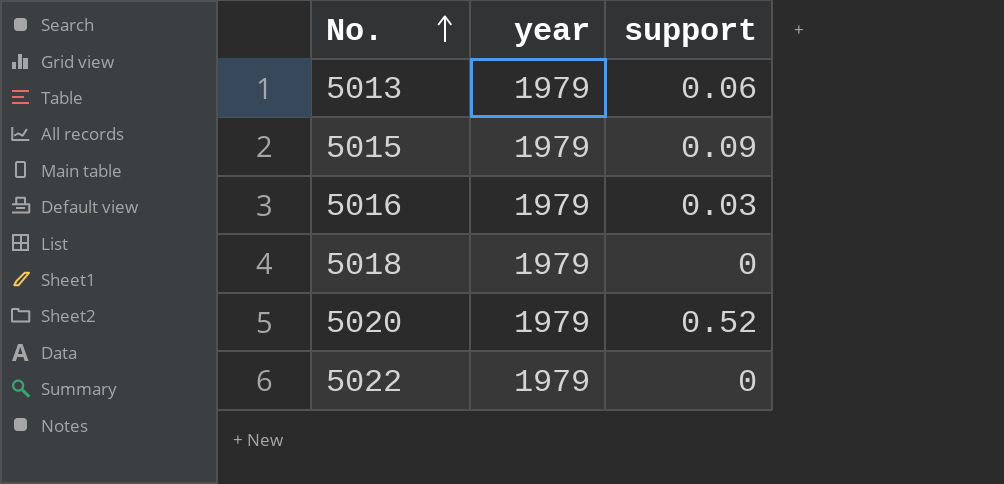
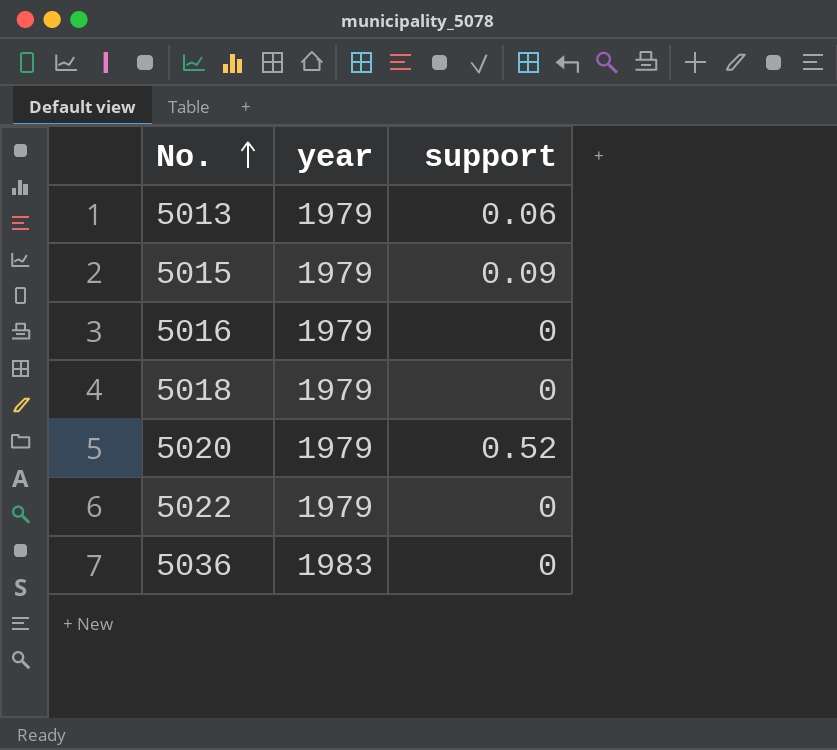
5016 | support: 0.03 -> 0
row 5036: none -> 1983 | 0

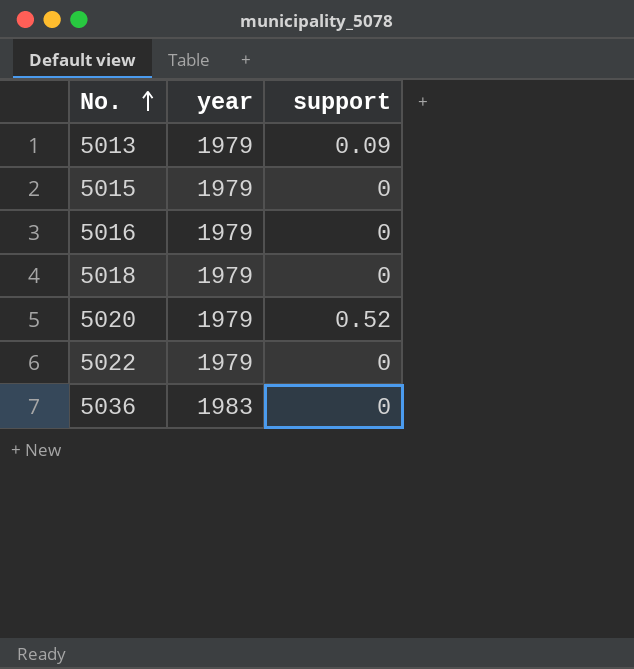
5013 | support: 0.06 -> 0.09
5015 | support: 0.09 -> 0

